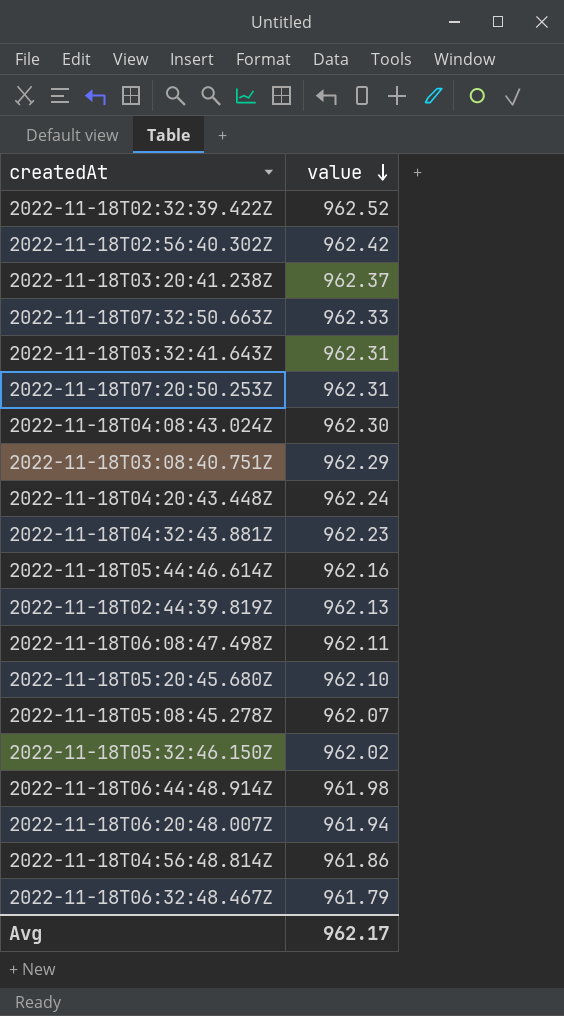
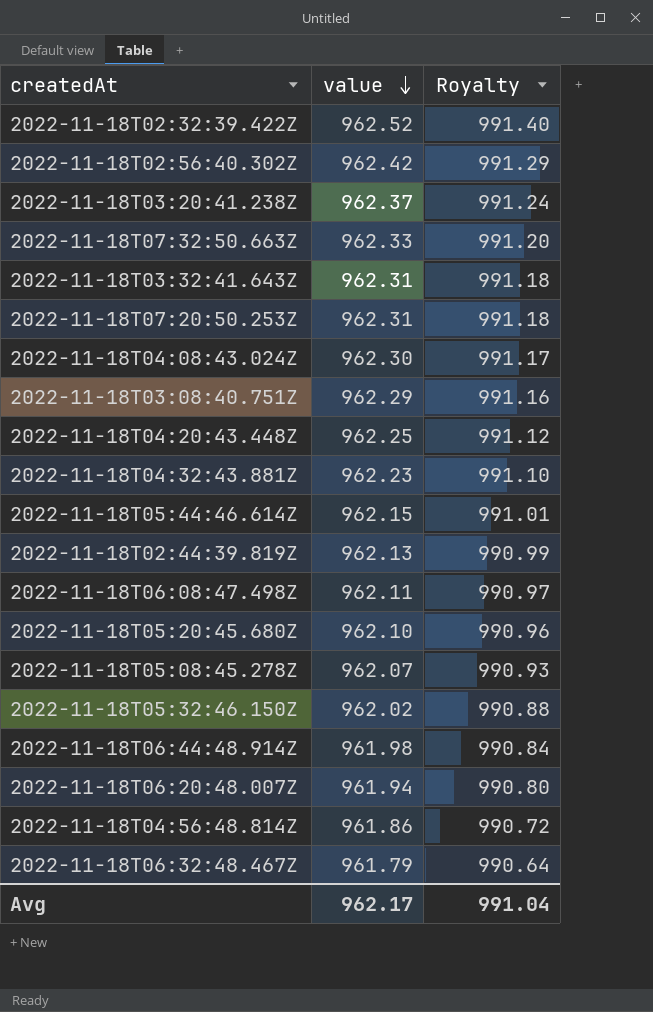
column Royalty | formula: none -> [value] * 1.03
2022-11-18T04:20:43.448Z | value: 962.24 -> 962.25
2022-11-18T05:44:46.614Z | value: 962.16 -> 962.15

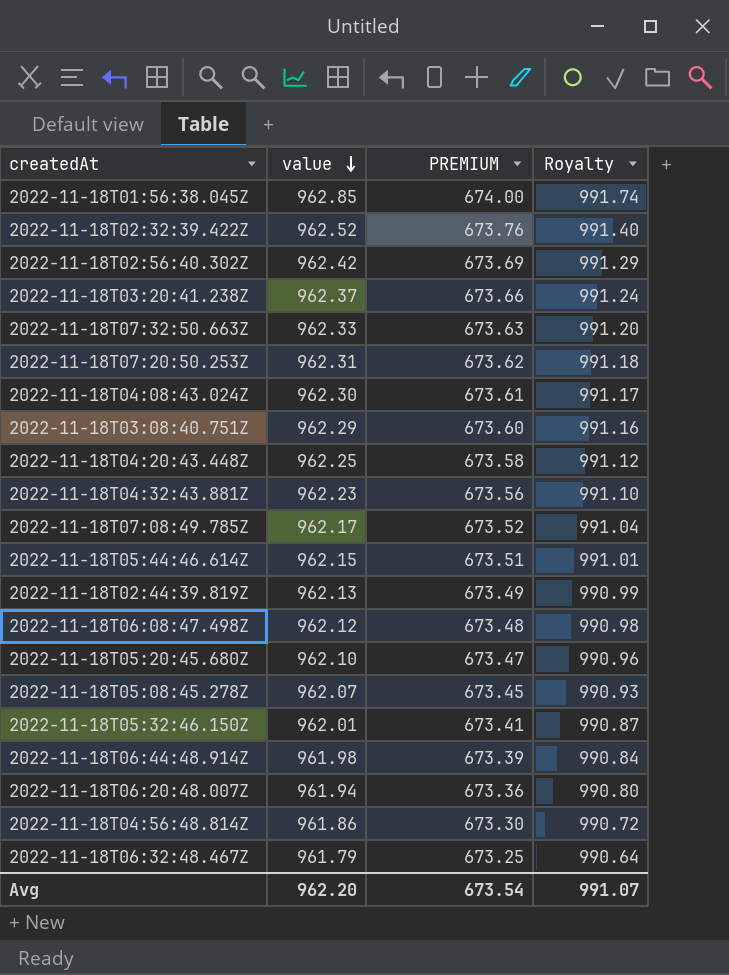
column PREMIUM | formula: none -> [value] * 0.7
row 2022-11-18T03:32:41.643Z: 962.31 | 991.18 -> none
row 2022-11-18T01:56:38.045Z: none -> 962.85 | 674.00 | 991.74
row 2022-11-18T07:08:49.785Z: none -> 962.17 | 673.52 | 991.04
2022-11-18T06:08:47.498Z | value: 962.11 -> 962.12
2022-11-18T06:08:47.498Z | Royalty: 990.97 -> 990.98
2022-11-18T05:32:46.150Z | value: 962.02 -> 962.01
2022-11-18T05:32:46.150Z | Royalty: 990.88 -> 990.87
Avg | value: 962.17 -> 962.20
Avg | Royalty: 991.04 -> 991.07

